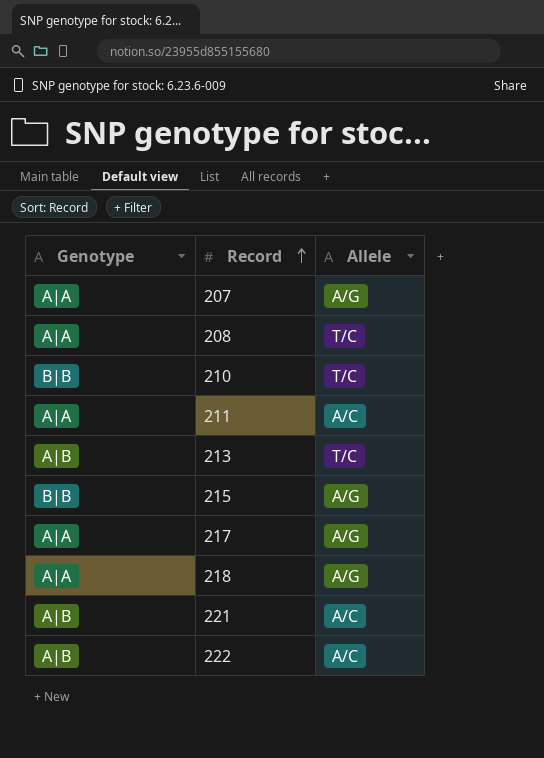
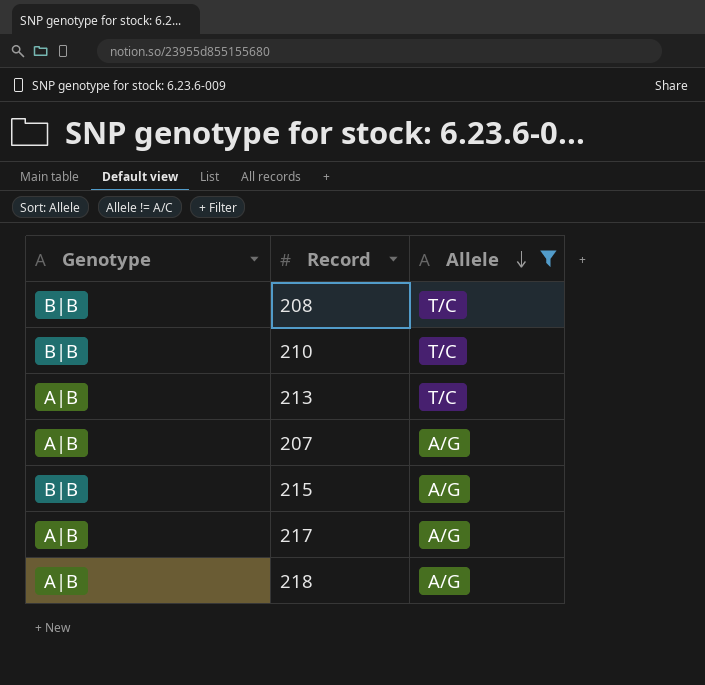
filter: none -> Allele != A/C
row order: Record ascending -> Allele descending
208 | Genotype: A|A -> B|B
207 | Genotype: A|A -> A|B
217 | Genotype: A|A -> A|B
218 | Genotype: A|A -> A|B

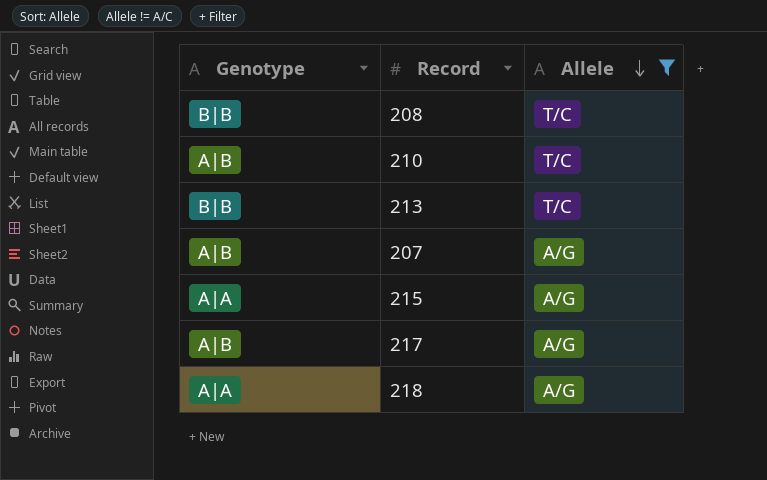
210 | Genotype: B|B -> A|B
213 | Genotype: A|B -> B|B
215 | Genotype: B|B -> A|A
218 | Genotype: A|B -> A|A

